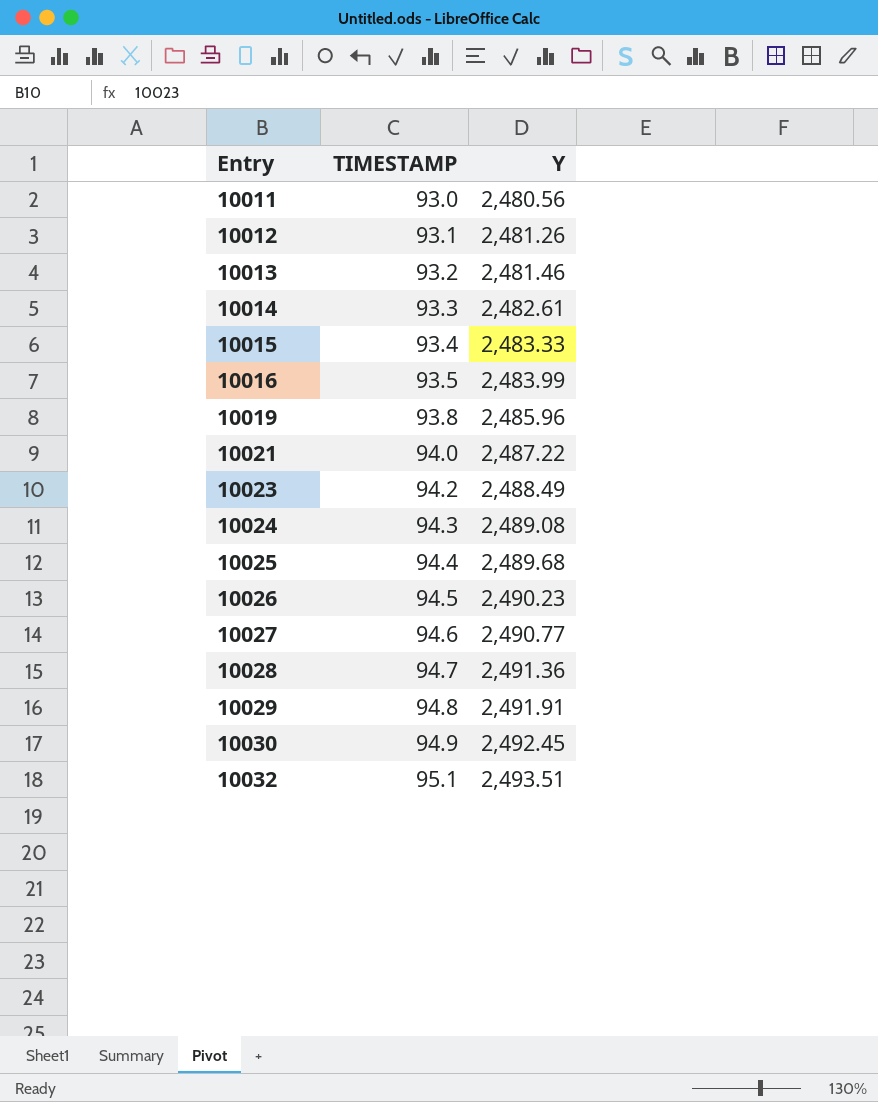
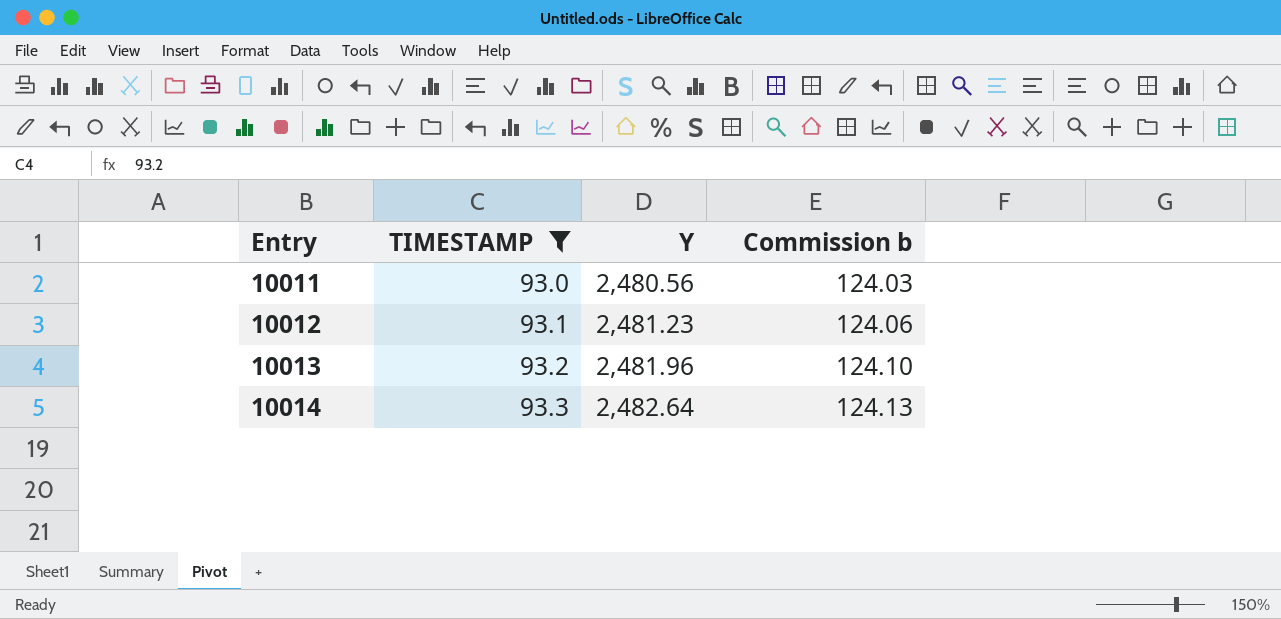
filter: none -> TIMESTAMP <= 93.3
column Commission b | formula: none -> [Y] * 0.05
10012 | Y: 2,481.26 -> 2,481.23
10013 | Y: 2,481.46 -> 2,481.96
10014 | Y: 2,482.61 -> 2,482.64

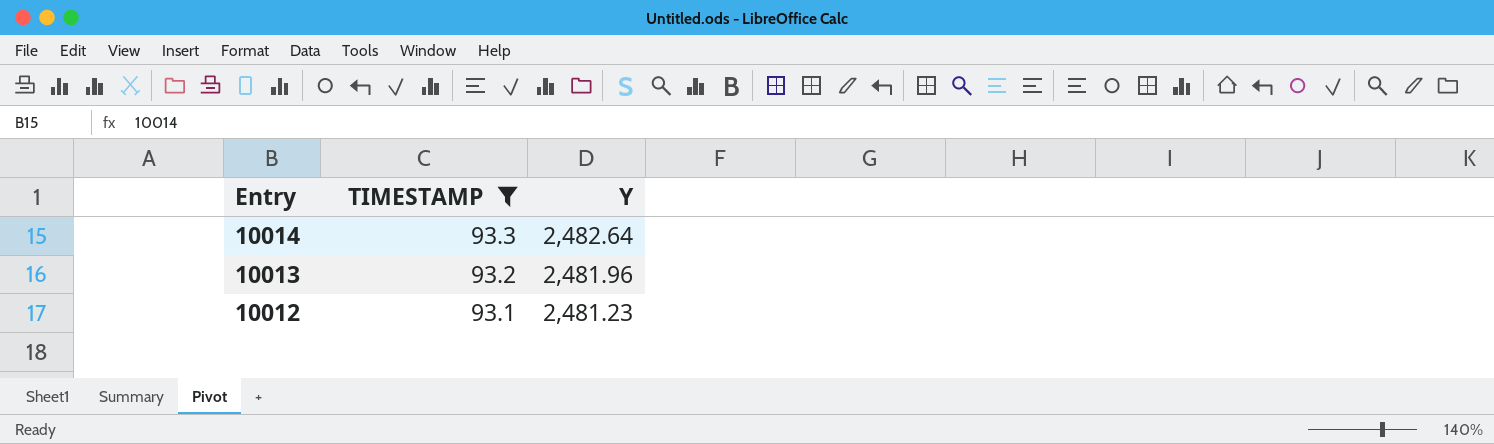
row order: Entry ascending -> Entry descending
column Commission b | formula: [Y] * 0.05 -> none
row 10011: 93.0 | 2,480.56 | 124.03 -> none

